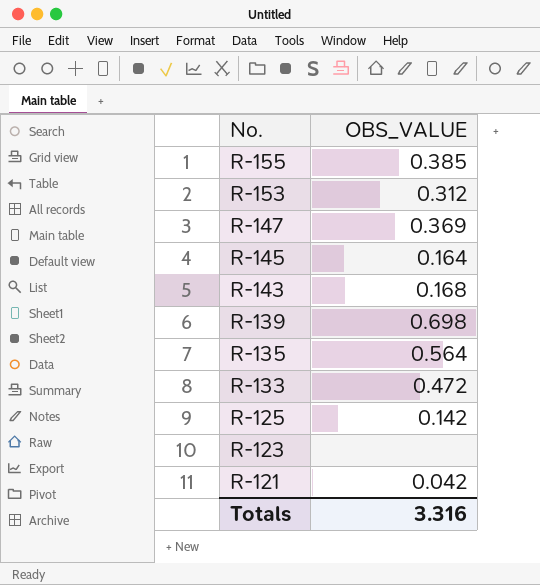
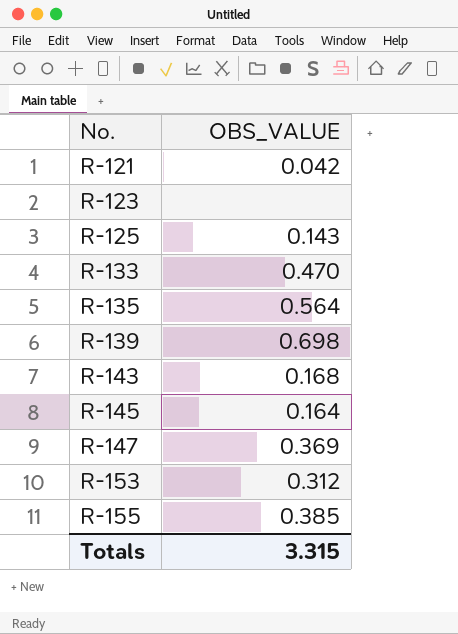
row order: No. descending -> No. ascending
R-125 | OBS_VALUE: 0.142 -> 0.143
R-133 | OBS_VALUE: 0.472 -> 0.470
Totals | OBS_VALUE: 3.316 -> 3.315

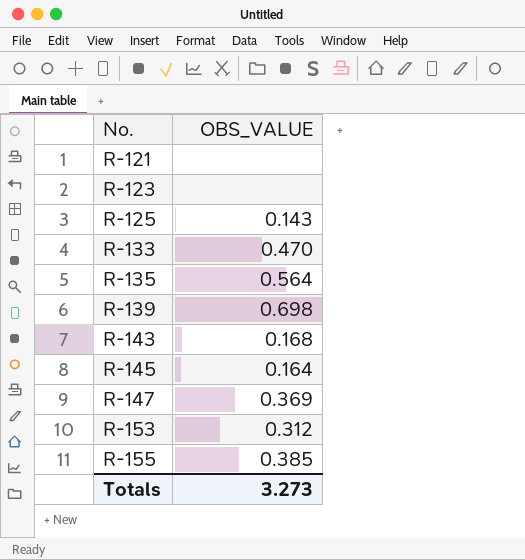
R-121 | OBS_VALUE: 0.042 -> none
Totals | OBS_VALUE: 3.315 -> 3.273

